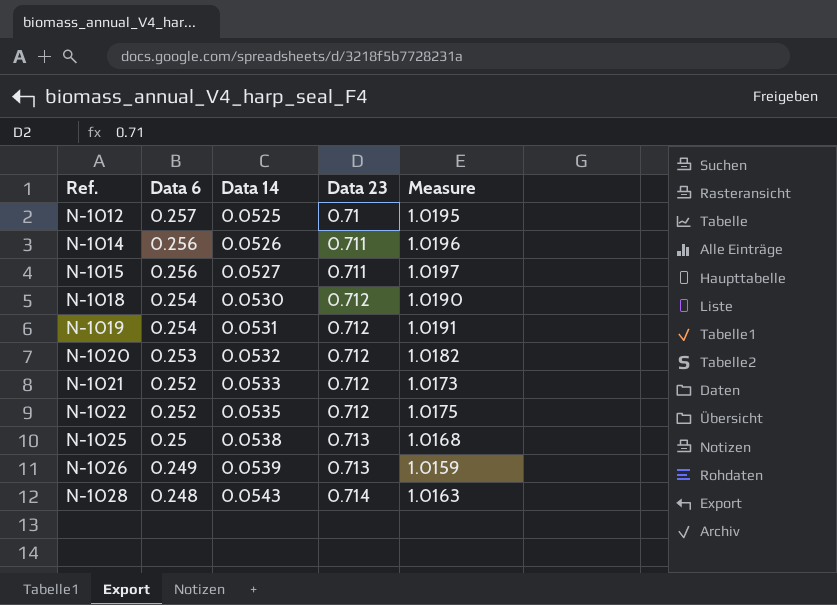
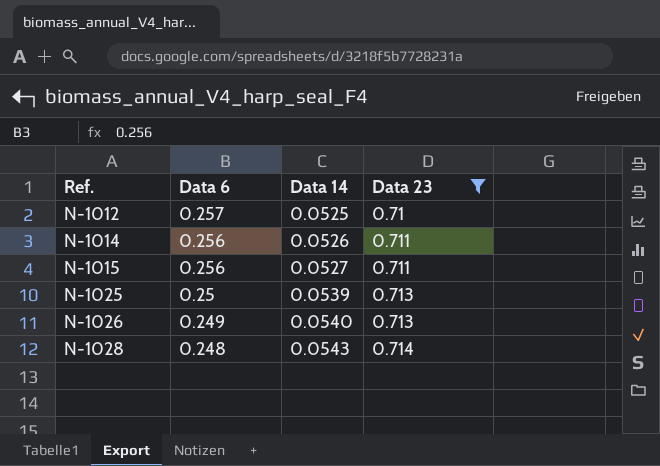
filter: none -> Data 23 != 0.712
column Measure | formula: [Data 6] + [Data 14] + [Data 23] -> none
N-1025 | Data 14: 0.0538 -> 0.0539
N-1026 | Data 14: 0.0539 -> 0.0540

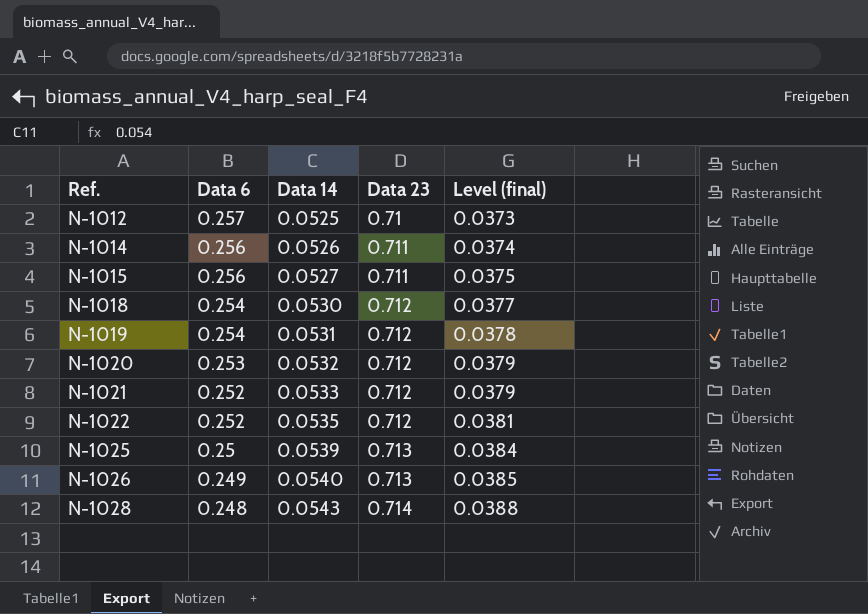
filter: Data 23 != 0.712 -> none
column Level (final) | formula: none -> [Data 14] * [Data 23]

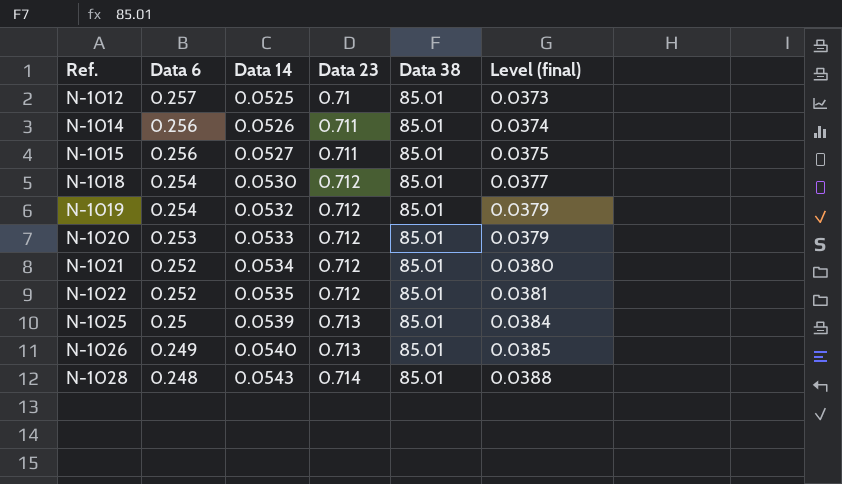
column Data 38 | position: none -> 5
N-1019 | Data 14: 0.0531 -> 0.0532
N-1019 | Level (final): 0.0378 -> 0.0379
N-1020 | Data 14: 0.0532 -> 0.0533
N-1021 | Data 14: 0.0533 -> 0.0534
N-1021 | Level (final): 0.0379 -> 0.0380

